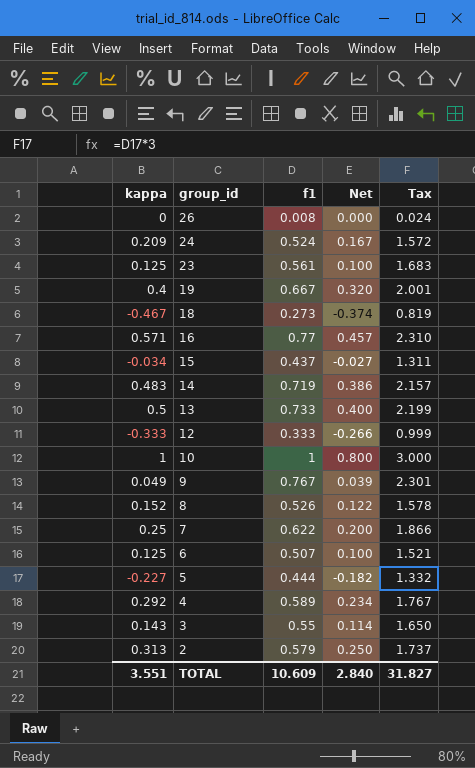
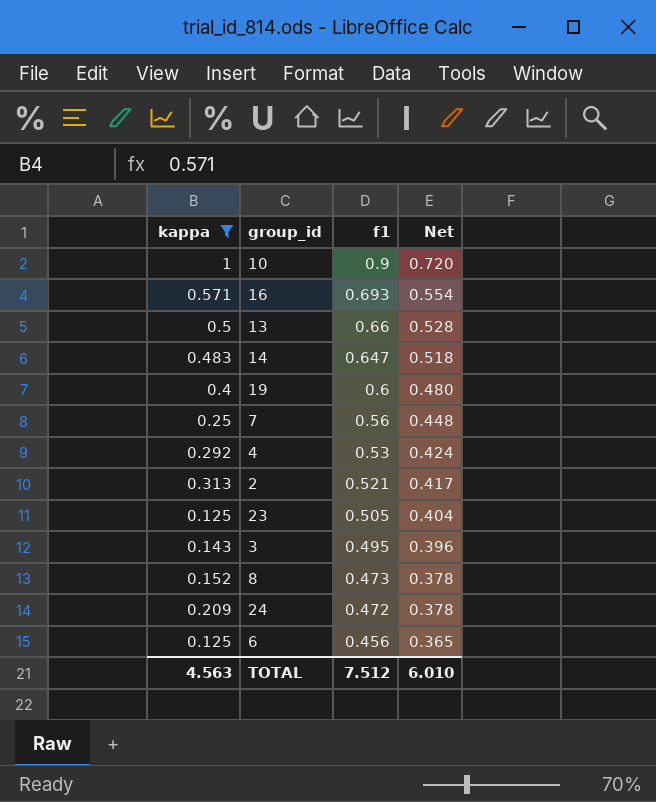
filter: none -> kappa >= 0.125
row order: group_id descending -> f1 descending
column Tax | formula: [f1] * 3 -> none
column Net | formula: [kappa] * 0.8 -> [f1] * 0.8
10 | f1: 1 -> 0.9
16 | f1: 0.77 -> 0.693
13 | f1: 0.733 -> 0.66
14 | f1: 0.719 -> 0.647
19 | f1: 0.667 -> 0.6
7 | f1: 0.622 -> 0.56
4 | f1: 0.589 -> 0.53
2 | f1: 0.579 -> 0.521
23 | f1: 0.561 -> 0.505
3 | f1: 0.55 -> 0.495
8 | f1: 0.526 -> 0.473
24 | f1: 0.524 -> 0.472
6 | f1: 0.507 -> 0.456
TOTAL | kappa: 3.551 -> 4.563
TOTAL | f1: 10.609 -> 7.512
TOTAL | Net: 2.840 -> 6.010

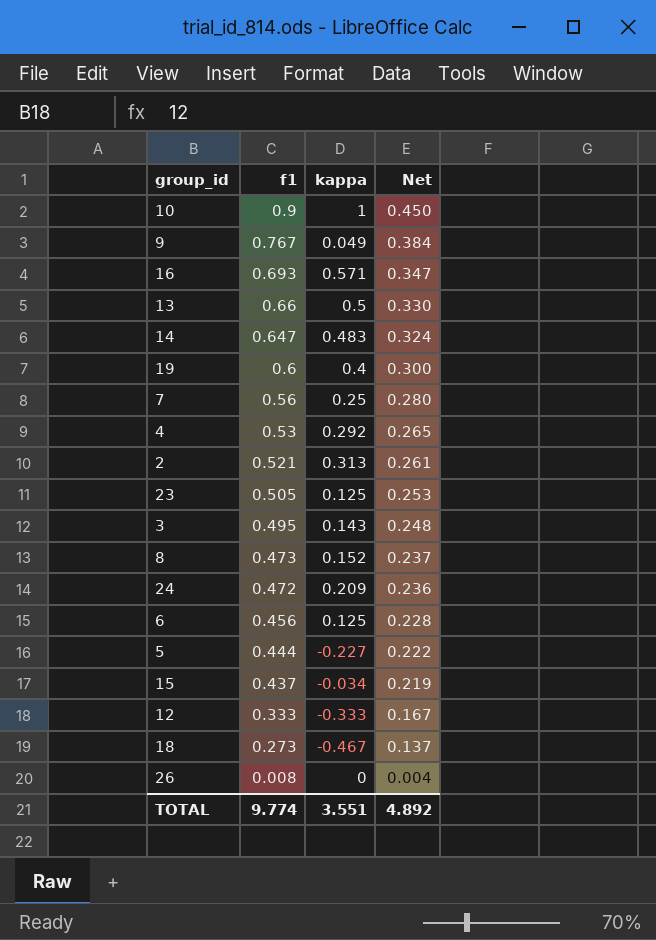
filter: kappa >= 0.125 -> none
column kappa | position: 1 -> 3
column Net | formula: [f1] * 0.8 -> [f1] * 0.5
TOTAL | f1: 7.512 -> 9.774
TOTAL | kappa: 4.563 -> 3.551
TOTAL | Net: 6.010 -> 4.892

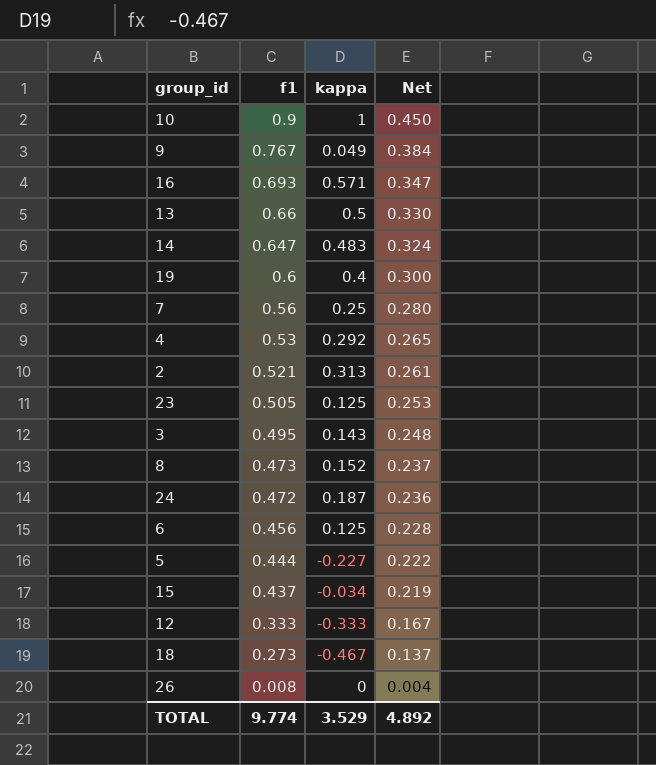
24 | kappa: 0.209 -> 0.187
TOTAL | kappa: 3.551 -> 3.529

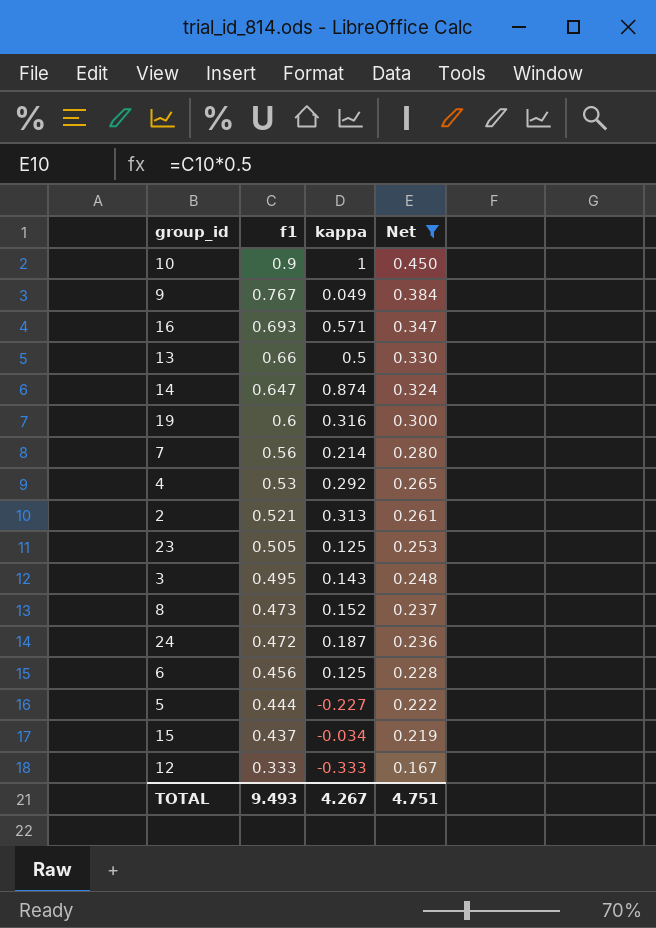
filter: none -> Net >= 0.167
14 | kappa: 0.483 -> 0.874
19 | kappa: 0.4 -> 0.316
7 | kappa: 0.25 -> 0.214
TOTAL | f1: 9.774 -> 9.493
TOTAL | kappa: 3.529 -> 4.267
TOTAL | Net: 4.892 -> 4.751

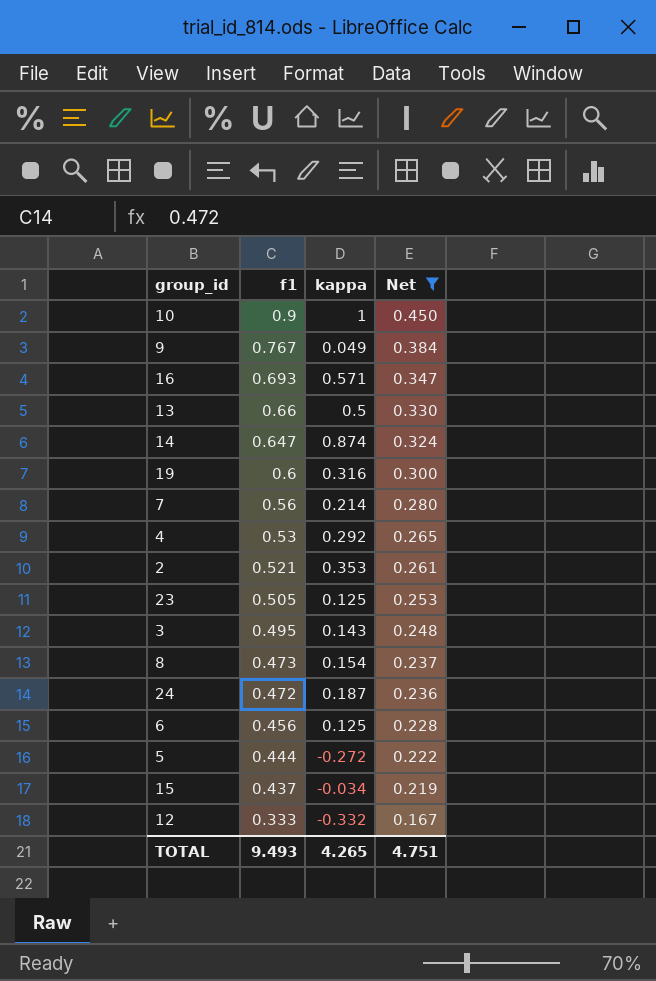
2 | kappa: 0.313 -> 0.353
8 | kappa: 0.152 -> 0.154
5 | kappa: -0.227 -> -0.272
12 | kappa: -0.333 -> -0.332
TOTAL | kappa: 4.267 -> 4.265

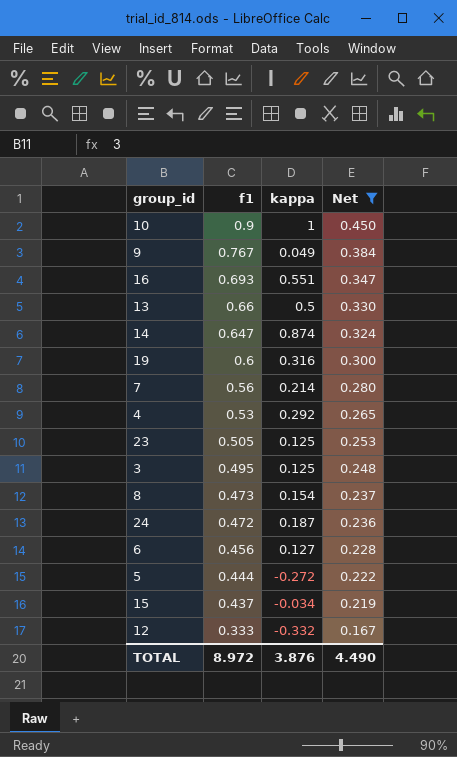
row 2: 0.521 | 0.353 | 0.261 -> none
16 | kappa: 0.571 -> 0.551
3 | kappa: 0.143 -> 0.125
6 | kappa: 0.125 -> 0.127
TOTAL | f1: 9.493 -> 8.972
TOTAL | kappa: 4.265 -> 3.876
TOTAL | Net: 4.751 -> 4.490

